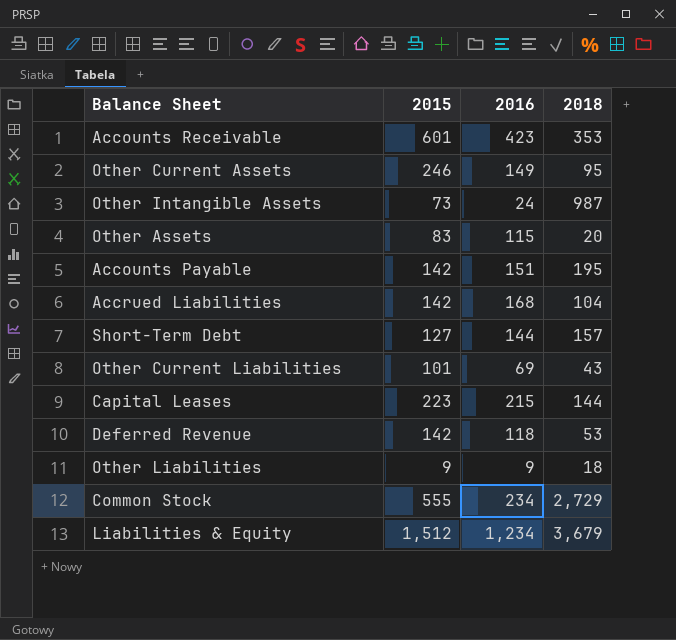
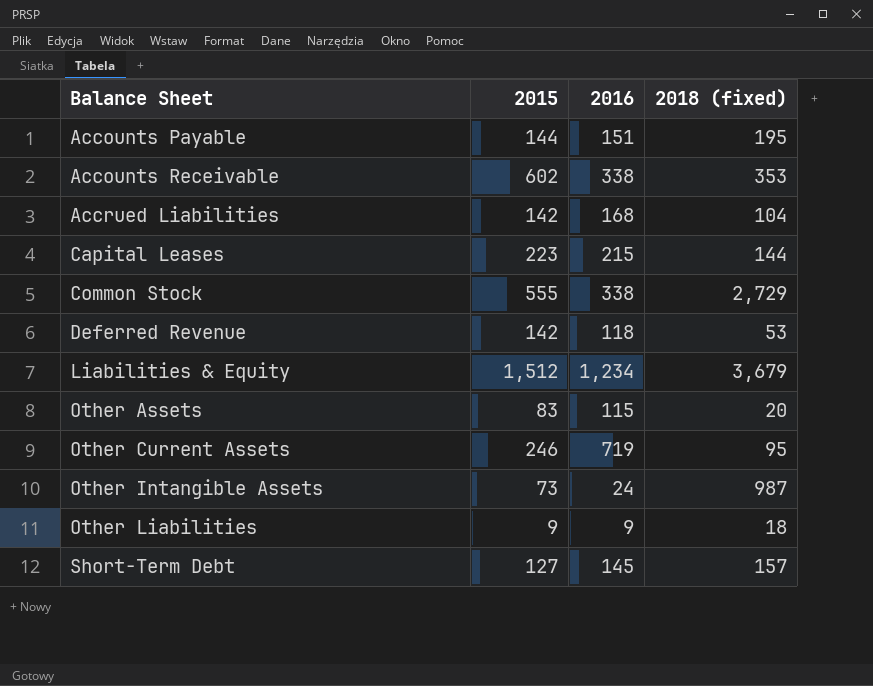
row order: none -> Balance Sheet ascending
column name: 2018 -> 2018 (fixed)
row Other Current Liabilities: 101 | 69 | 43 -> none
Accounts Payable | 2015: 142 -> 144
Accounts Receivable | 2015: 601 -> 602
Accounts Receivable | 2016: 423 -> 338
Common Stock | 2016: 234 -> 338
Other Current Assets | 2016: 149 -> 719
Short-Term Debt | 2016: 144 -> 145

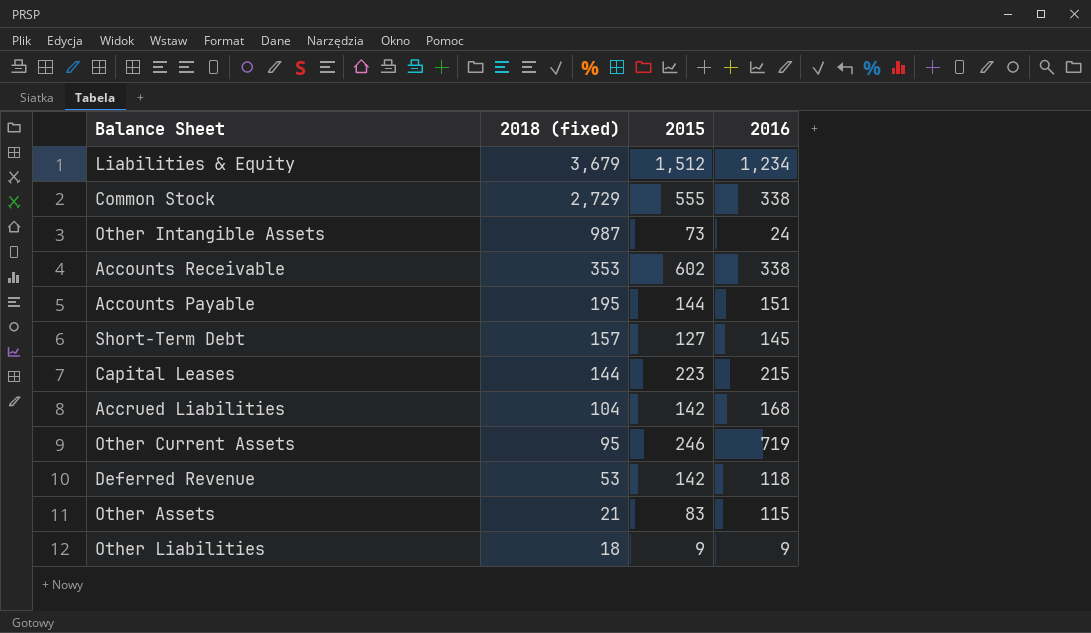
row order: Balance Sheet ascending -> 2018 (fixed) descending
column 2018 (fixed) | position: 4 -> 2
Other Assets | 2018 (fixed): 20 -> 21

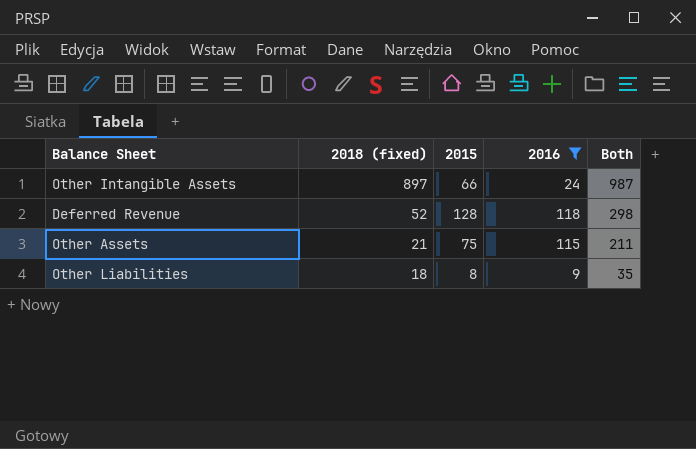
filter: none -> 2016 <= 118
column Both | formula: none -> [2018 (fixed)] + [2015] + [2016]
Other Intangible Assets | 2018 (fixed): 987 -> 897
Other Intangible Assets | 2015: 73 -> 66
Deferred Revenue | 2018 (fixed): 53 -> 52
Deferred Revenue | 2015: 142 -> 128
Other Assets | 2015: 83 -> 75
Other Liabilities | 2015: 9 -> 8

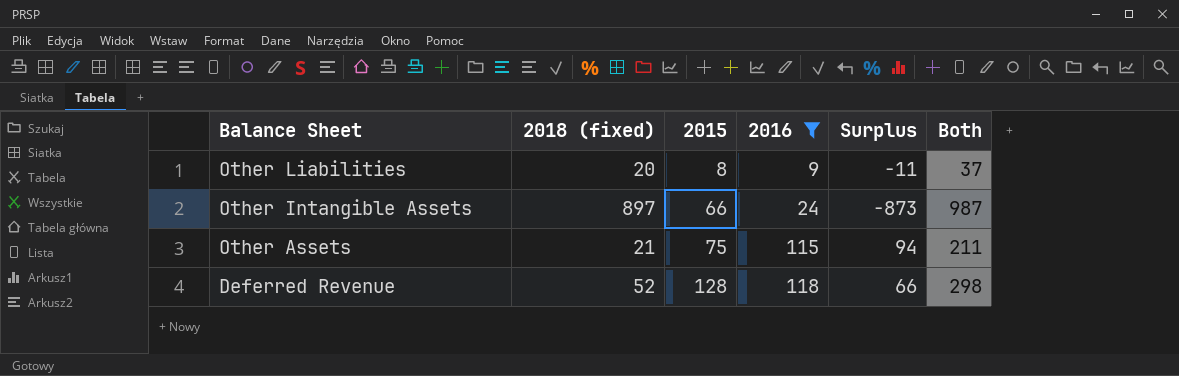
row order: 2018 (fixed) descending -> Balance Sheet descending
column Surplus | formula: none -> [2016] - [2018 (fixed)]
Other Liabilities | 2018 (fixed): 18 -> 20
Other Liabilities | Both: 35 -> 37

